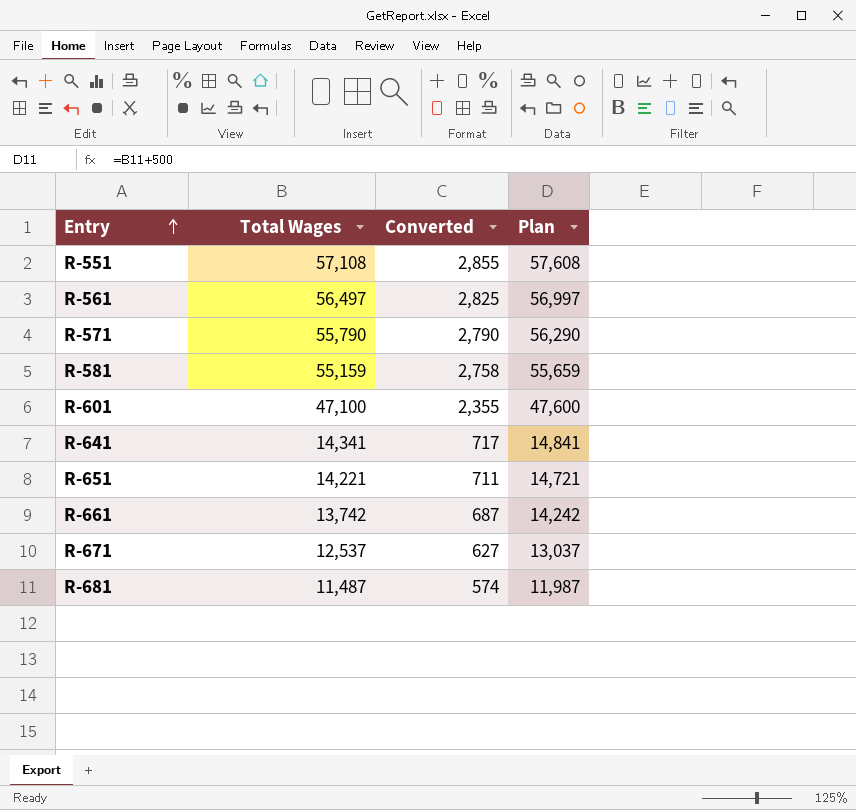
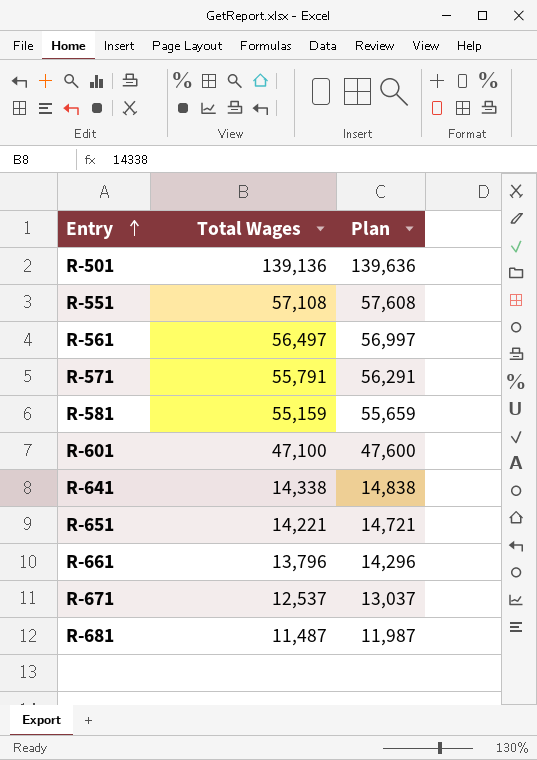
column Converted | formula: [Total Wages] * 0.05 -> none
row R-501: none -> 139,136 | 139,636
R-571 | Total Wages: 55,790 -> 55,791
R-571 | Plan: 56,290 -> 56,291
R-641 | Total Wages: 14,341 -> 14,338
R-641 | Plan: 14,841 -> 14,838
R-661 | Total Wages: 13,742 -> 13,796
R-661 | Plan: 14,242 -> 14,296

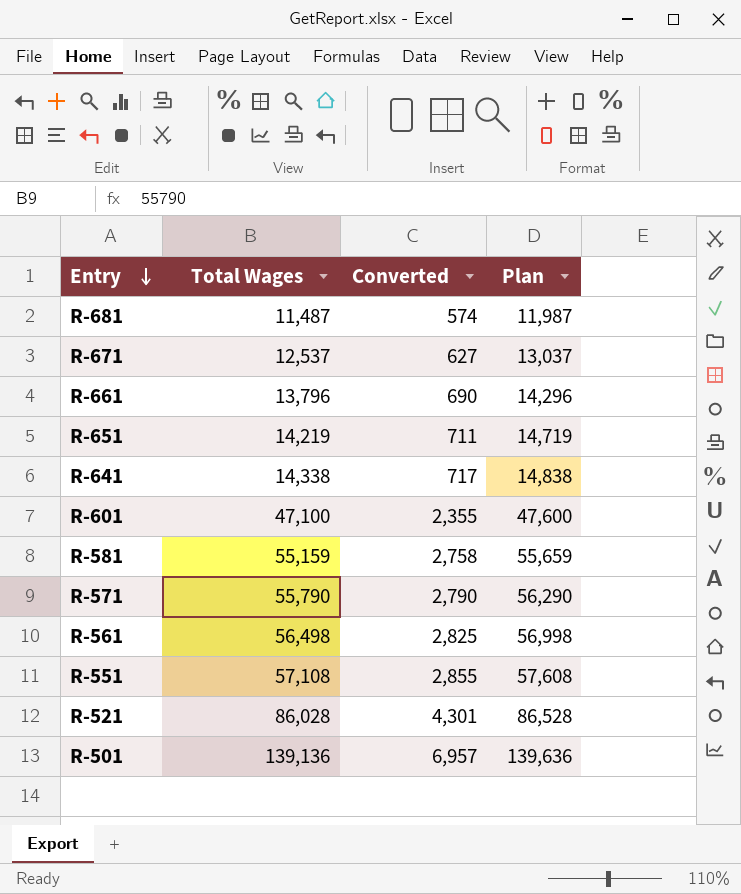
row order: Entry ascending -> Entry descending
column Converted | formula: none -> [Total Wages] * 0.05
R-651 | Total Wages: 14,221 -> 14,219
R-651 | Plan: 14,721 -> 14,719
R-571 | Total Wages: 55,791 -> 55,790
R-571 | Plan: 56,291 -> 56,290
R-561 | Total Wages: 56,497 -> 56,498
R-561 | Plan: 56,997 -> 56,998
row R-521: none -> 86,028 | 4,301 | 86,528

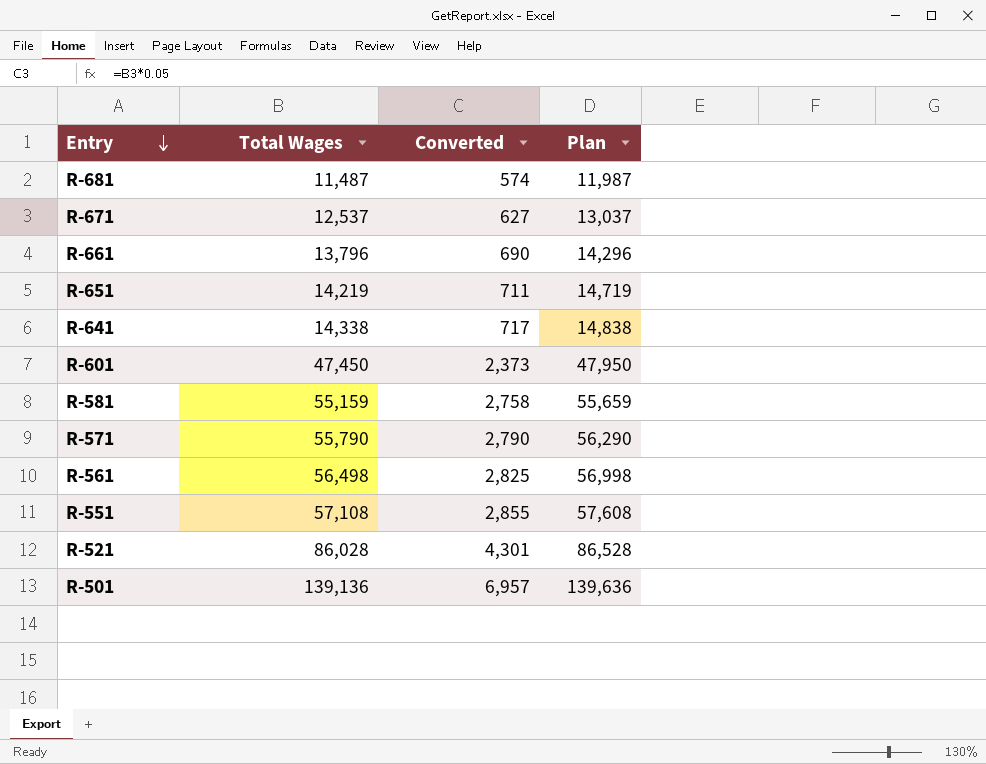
R-601 | Total Wages: 47,100 -> 47,450
R-601 | Converted: 2,355 -> 2,373
R-601 | Plan: 47,600 -> 47,950

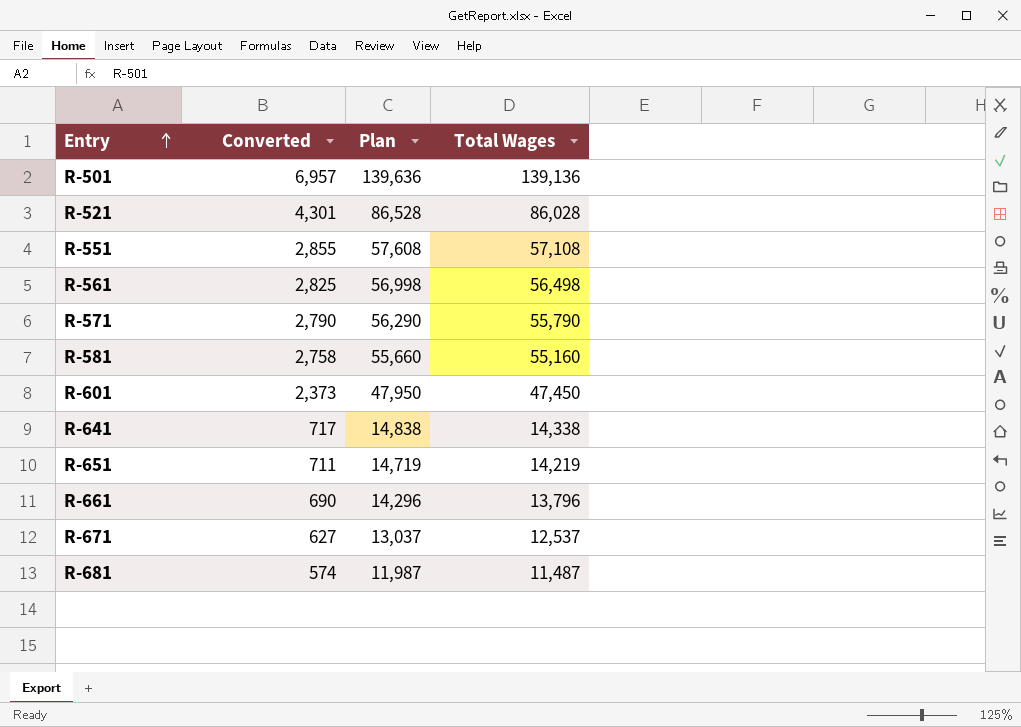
row order: Entry descending -> Entry ascending
column Total Wages | position: 2 -> 4
R-581 | Plan: 55,659 -> 55,660
R-581 | Total Wages: 55,159 -> 55,160

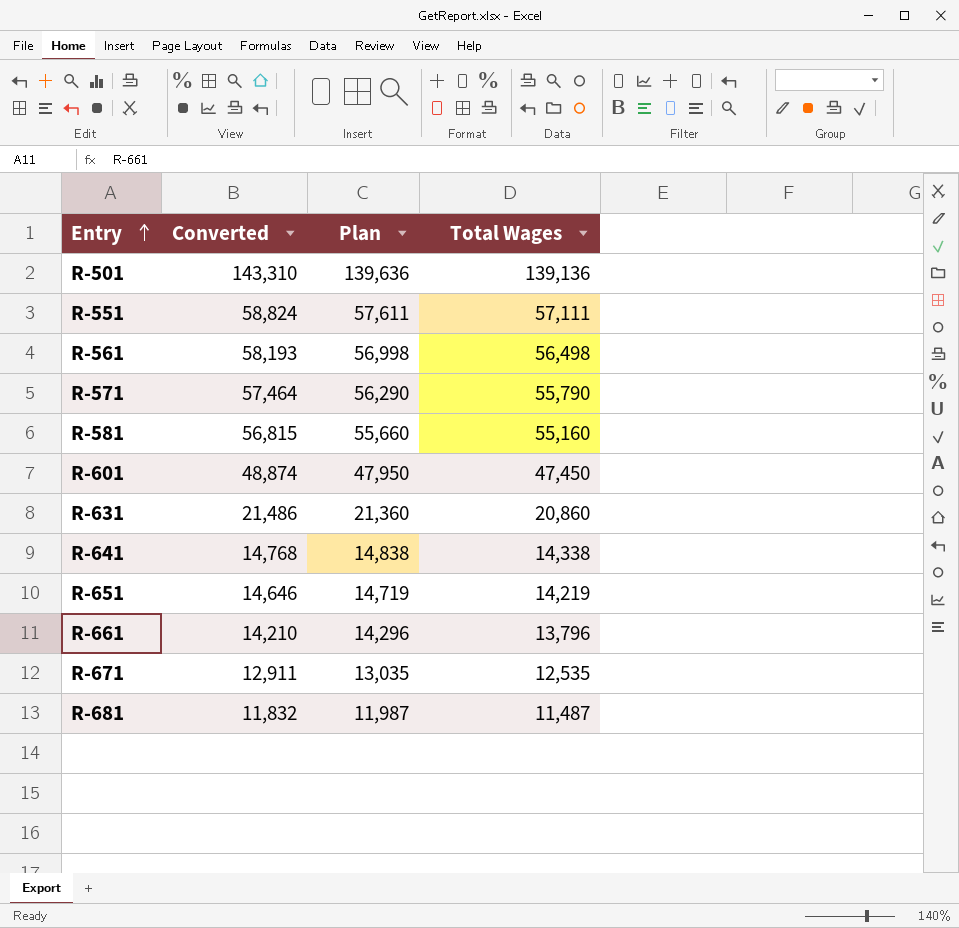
column Converted | formula: [Total Wages] * 0.05 -> [Total Wages] * 1.03
row R-521: 4,301 | 86,528 | 86,028 -> none
R-551 | Plan: 57,608 -> 57,611
R-551 | Total Wages: 57,108 -> 57,111
row R-631: none -> 21,486 | 21,360 | 20,860
R-671 | Plan: 13,037 -> 13,035
R-671 | Total Wages: 12,537 -> 12,535

